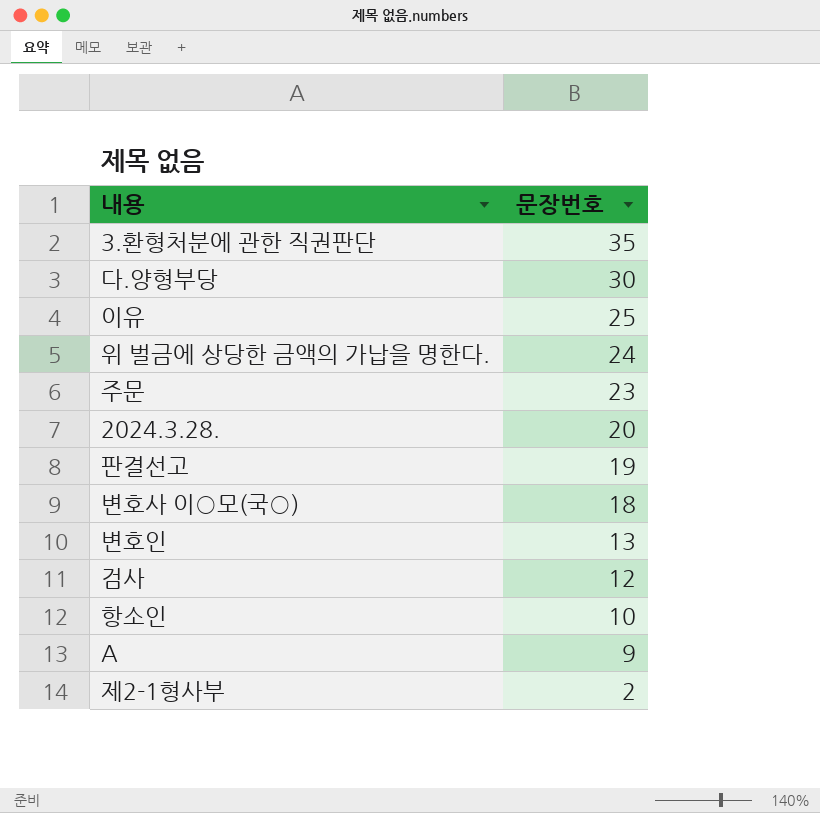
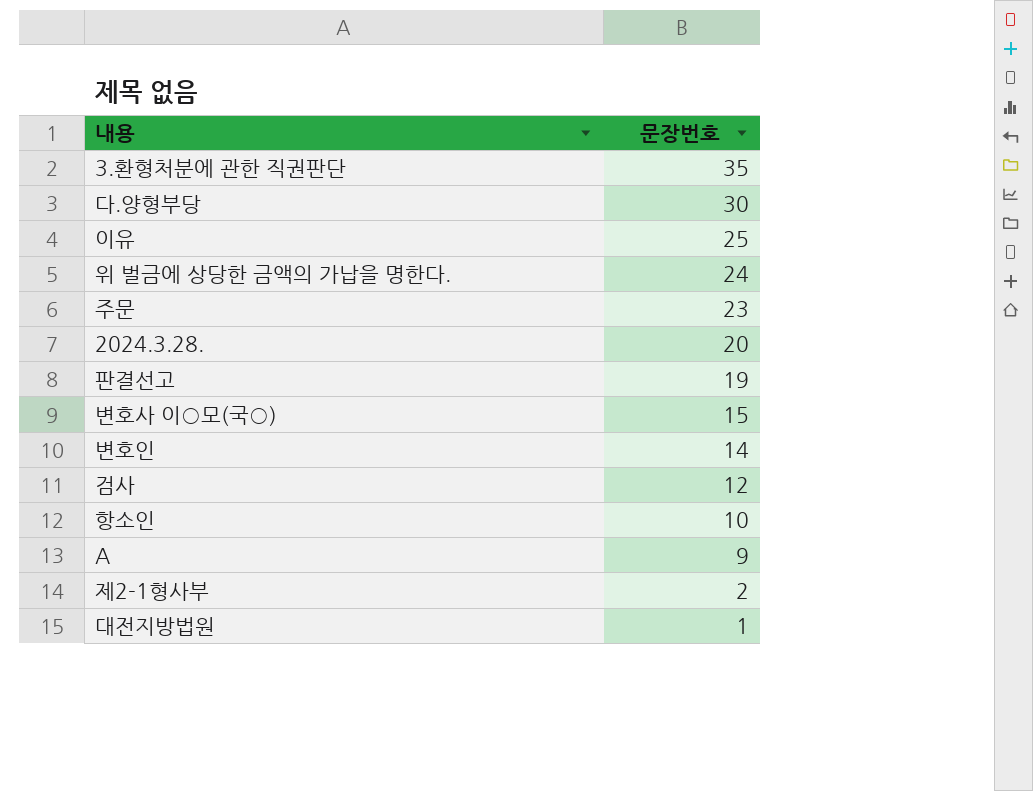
변호사 이○모(국○) | 문장번호: 18 -> 15
변호인 | 문장번호: 13 -> 14
row 대전지방법원: none -> 1

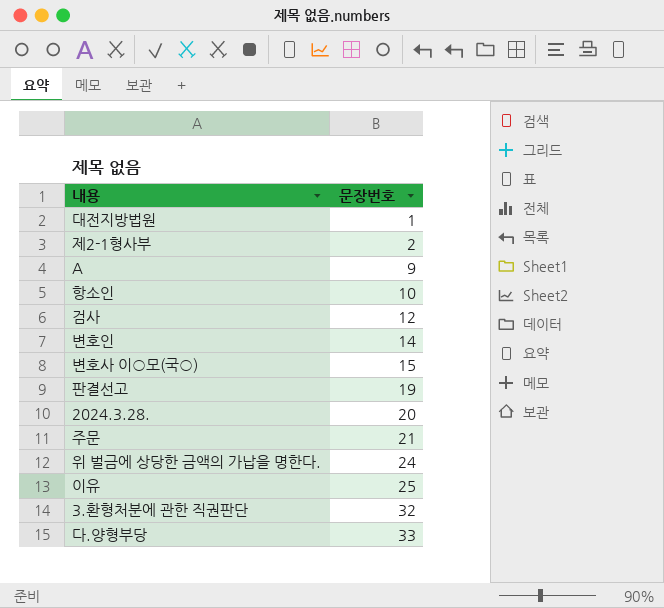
row order: 문장번호 descending -> 문장번호 ascending
주문 | 문장번호: 23 -> 21
3.환형처분에 관한 직권판단 | 문장번호: 35 -> 32
다.양형부당 | 문장번호: 30 -> 33

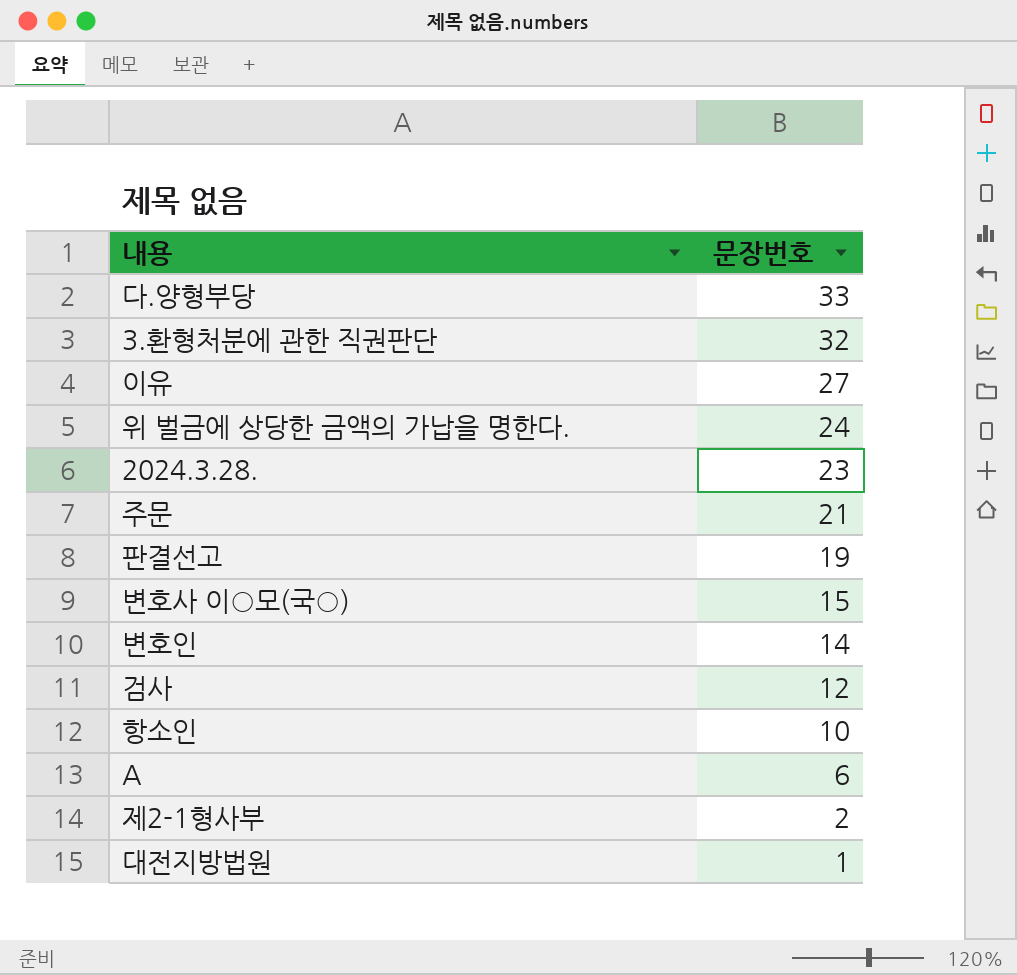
row order: 문장번호 ascending -> 문장번호 descending
이유 | 문장번호: 25 -> 27
2024.3.28. | 문장번호: 20 -> 23
A | 문장번호: 9 -> 6

